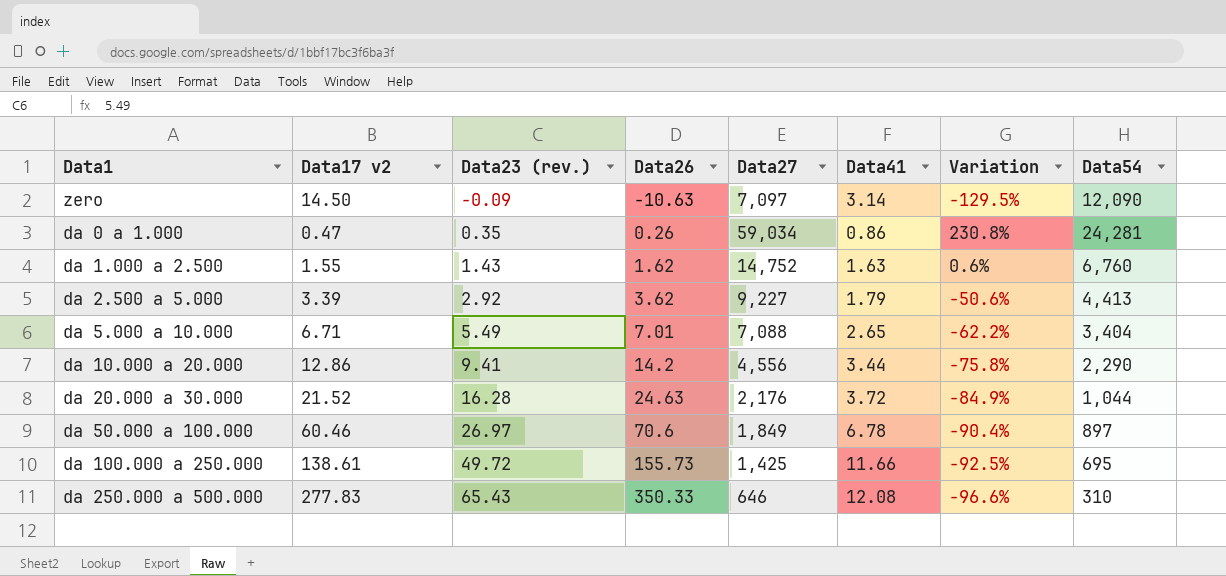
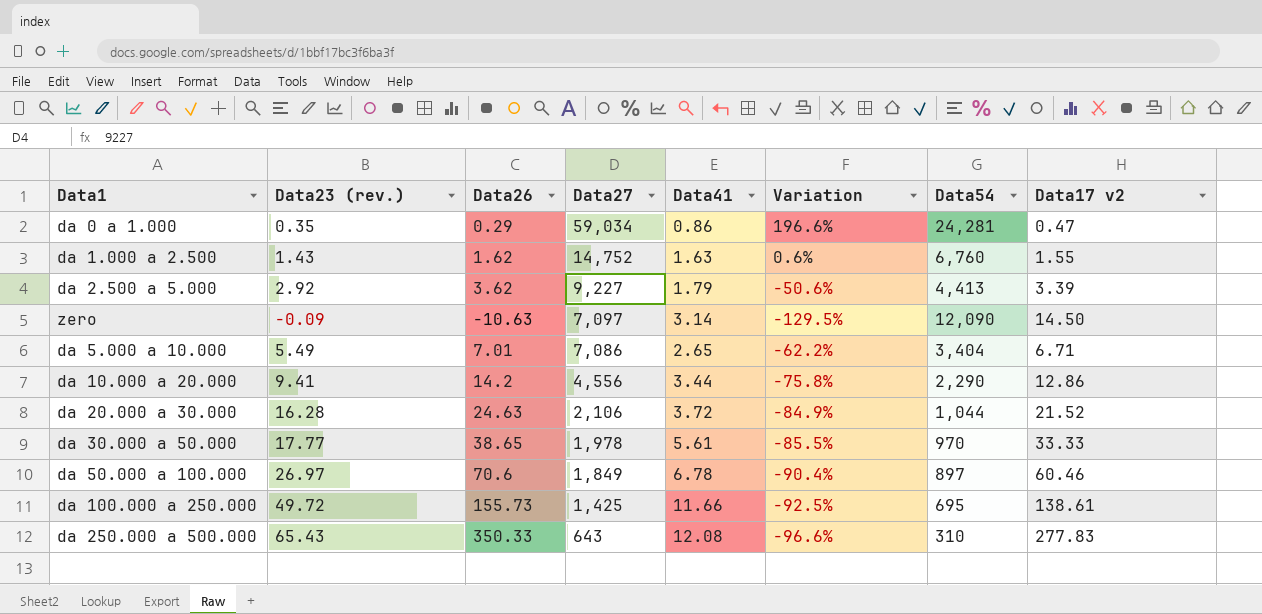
row order: Data23 (rev.) ascending -> Data27 descending
column Data17 v2 | position: 2 -> 8
da 0 a 1.000 | Data26: 0.26 -> 0.29
da 0 a 1.000 | Variation: 230.8% -> 196.6%
da 5.000 a 10.000 | Data27: 7,088 -> 7,086
da 20.000 a 30.000 | Data27: 2,176 -> 2,106
row da 30.000 a 50.000: none -> 17.77 | 38.65 | 1,978 | 5.61 | -85.5% | 970 | 33.33
da 250.000 a 500.000 | Data27: 646 -> 643

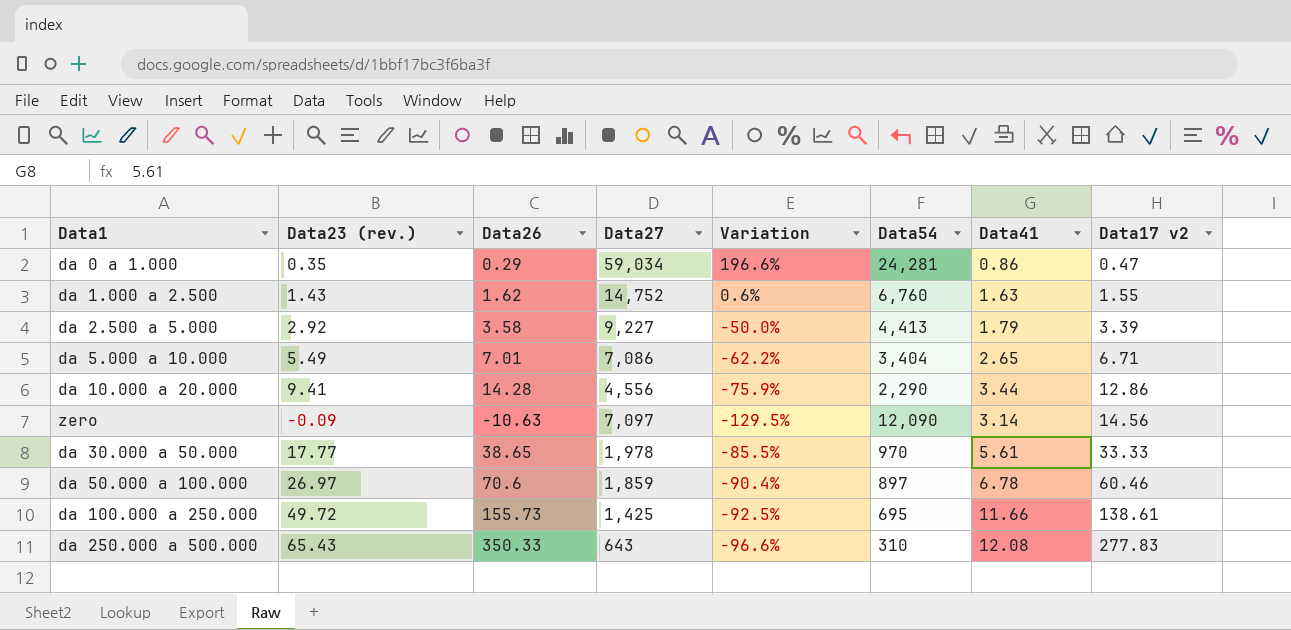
row order: Data27 descending -> Data17 v2 ascending
column Data41 | position: 5 -> 7
row da 20.000 a 30.000: 16.28 | 24.63 | 2,106 | 3.72 | -84.9% | 1,044 | 21.52 -> none
da 2.500 a 5.000 | Data26: 3.62 -> 3.58
da 2.500 a 5.000 | Variation: -50.6% -> -50.0%
da 10.000 a 20.000 | Data26: 14.2 -> 14.28
da 10.000 a 20.000 | Variation: -75.8% -> -75.9%
zero | Data17 v2: 14.50 -> 14.56
da 50.000 a 100.000 | Data27: 1,849 -> 1,859

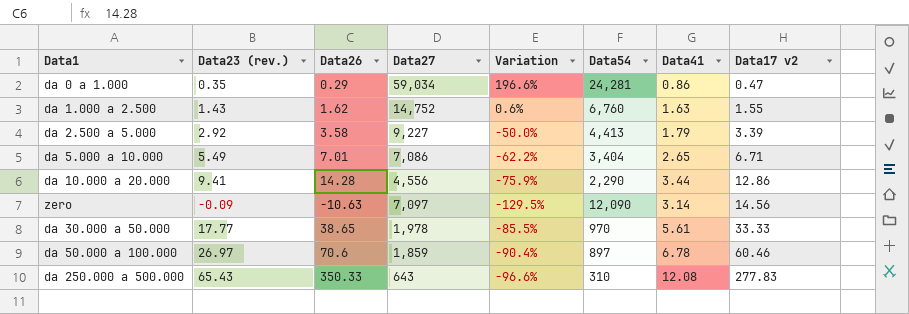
row da 100.000 a 250.000: 49.72 | 155.73 | 1,425 | -92.5% | 695 | 11.66 | 138.61 -> none

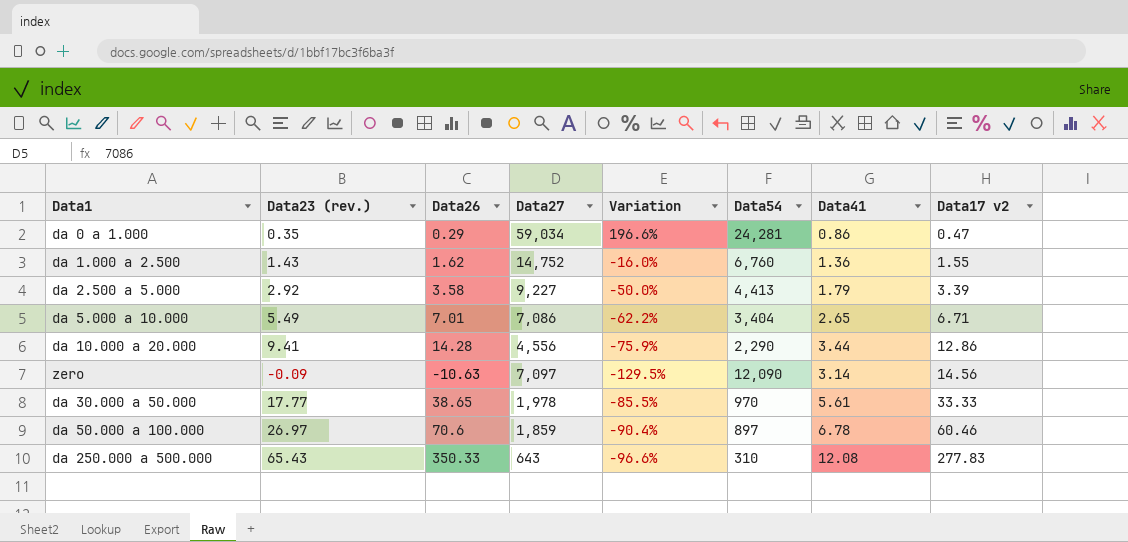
da 1.000 a 2.500 | Variation: 0.6% -> -16.0%
da 1.000 a 2.500 | Data41: 1.63 -> 1.36

